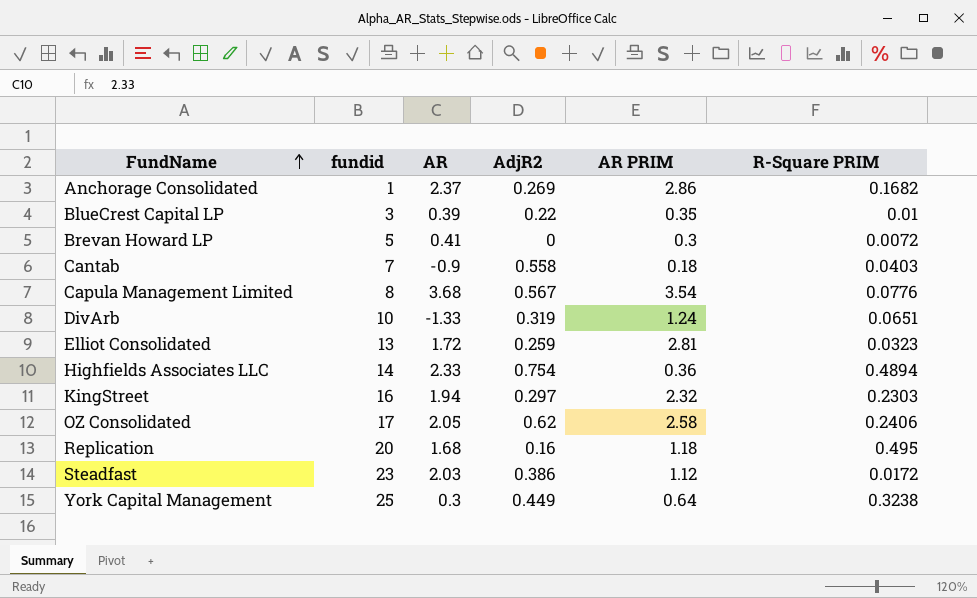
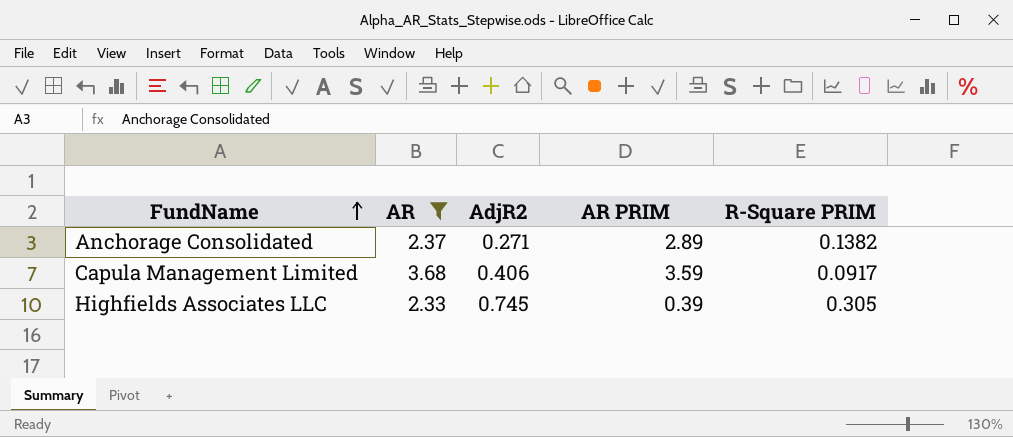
filter: none -> AR >= 2.33
column fundid | position: 2 -> none
Anchorage Consolidated | AdjR2: 0.269 -> 0.271
Anchorage Consolidated | AR PRIM: 2.86 -> 2.89
Anchorage Consolidated | R-Square PRIM: 0.1682 -> 0.1382
Capula Management Limited | AdjR2: 0.567 -> 0.406
Capula Management Limited | AR PRIM: 3.54 -> 3.59
Capula Management Limited | R-Square PRIM: 0.0776 -> 0.0917
Highfields Associates LLC | AdjR2: 0.754 -> 0.745
Highfields Associates LLC | AR PRIM: 0.36 -> 0.39
Highfields Associates LLC | R-Square PRIM: 0.4894 -> 0.305

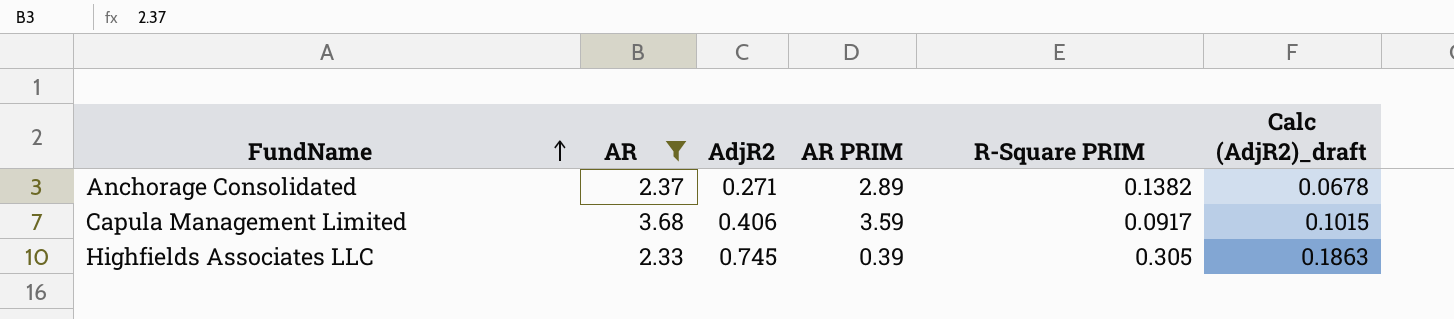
column Calc (AdjR2)_draft | formula: none -> [AdjR2] * 0.25

